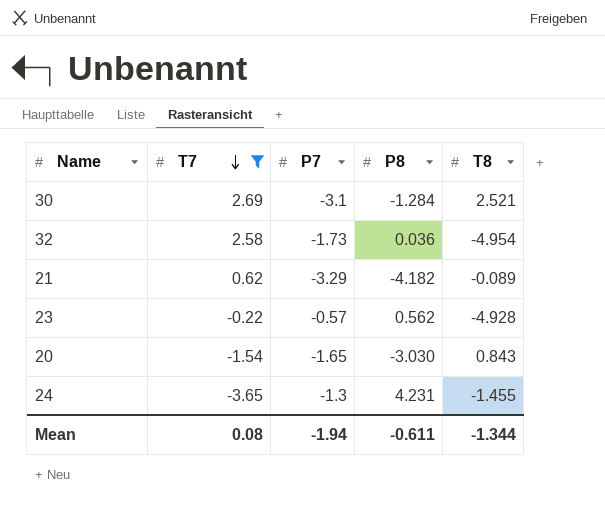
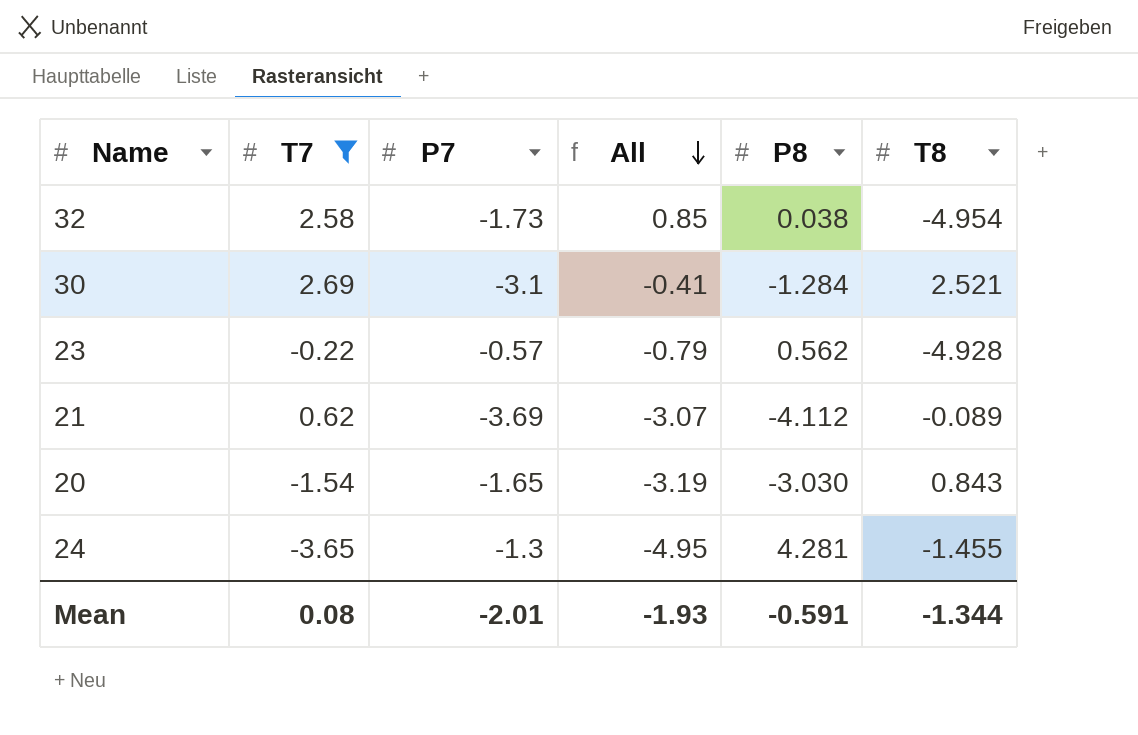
row order: T7 descending -> All descending
column All | formula: none -> [T7] + [P7]
32 | P8: 0.036 -> 0.038
21 | P7: -3.29 -> -3.69
21 | P8: -4.182 -> -4.112
24 | P8: 4.231 -> 4.281
Mean | P7: -1.94 -> -2.01
Mean | P8: -0.611 -> -0.591

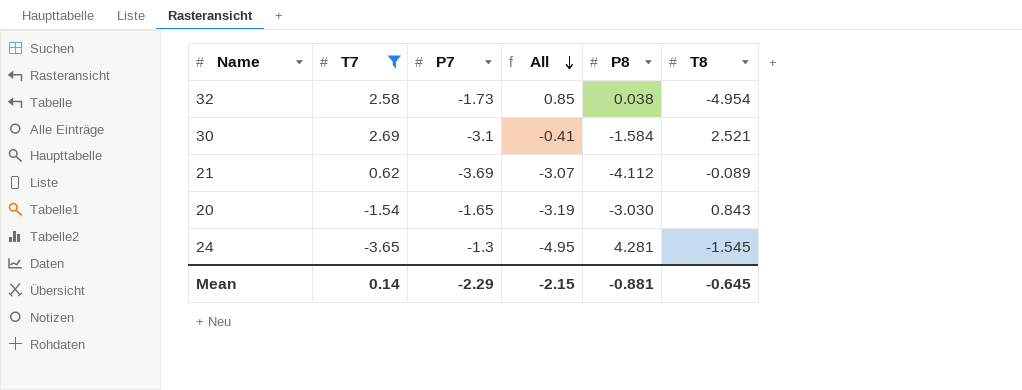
row 23: -0.22 | -0.57 | -0.79 | 0.562 | -4.928 -> none
30 | P8: -1.284 -> -1.584
24 | T8: -1.455 -> -1.545
Mean | T7: 0.08 -> 0.14
Mean | P7: -2.01 -> -2.29
Mean | All: -1.93 -> -2.15
Mean | P8: -0.591 -> -0.881
Mean | T8: -1.344 -> -0.645

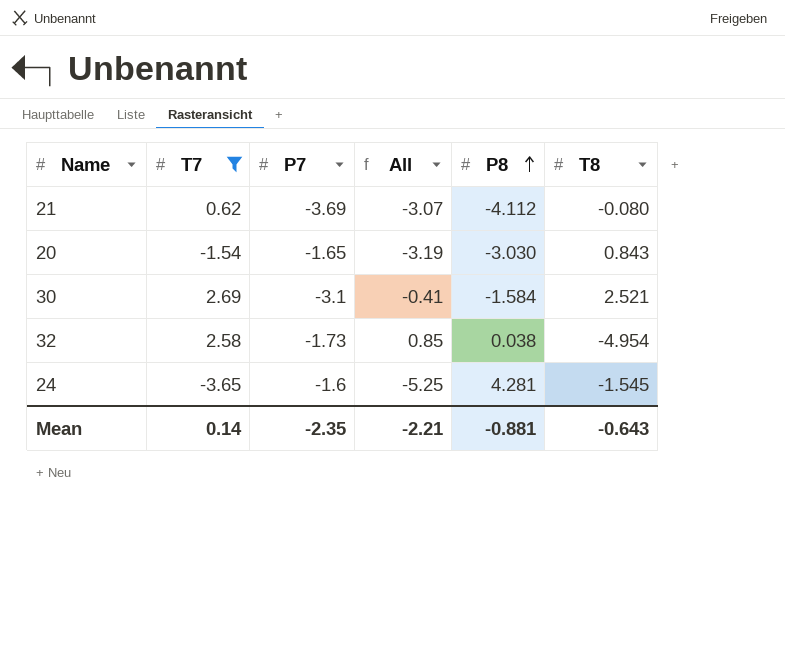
row order: All descending -> P8 ascending
21 | T8: -0.089 -> -0.080
24 | P7: -1.3 -> -1.6
24 | All: -4.95 -> -5.25
Mean | P7: -2.29 -> -2.35
Mean | All: -2.15 -> -2.21
Mean | T8: -0.645 -> -0.643

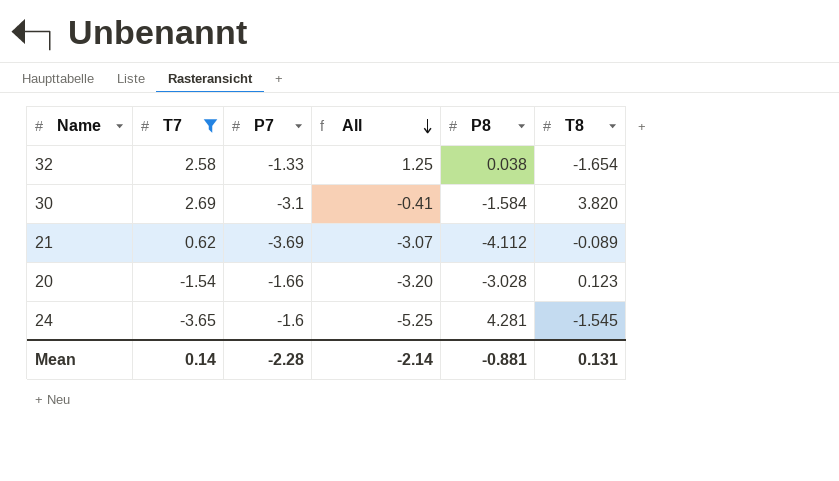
row order: P8 ascending -> All descending
32 | P7: -1.73 -> -1.33
32 | All: 0.85 -> 1.25
32 | T8: -4.954 -> -1.654
30 | T8: 2.521 -> 3.820
21 | T8: -0.080 -> -0.089
20 | P7: -1.65 -> -1.66
20 | All: -3.19 -> -3.20
20 | P8: -3.030 -> -3.028
20 | T8: 0.843 -> 0.123
Mean | P7: -2.35 -> -2.28
Mean | All: -2.21 -> -2.14
Mean | T8: -0.643 -> 0.131

